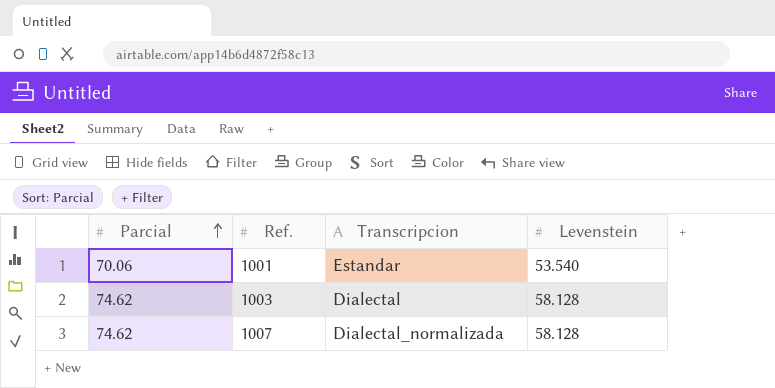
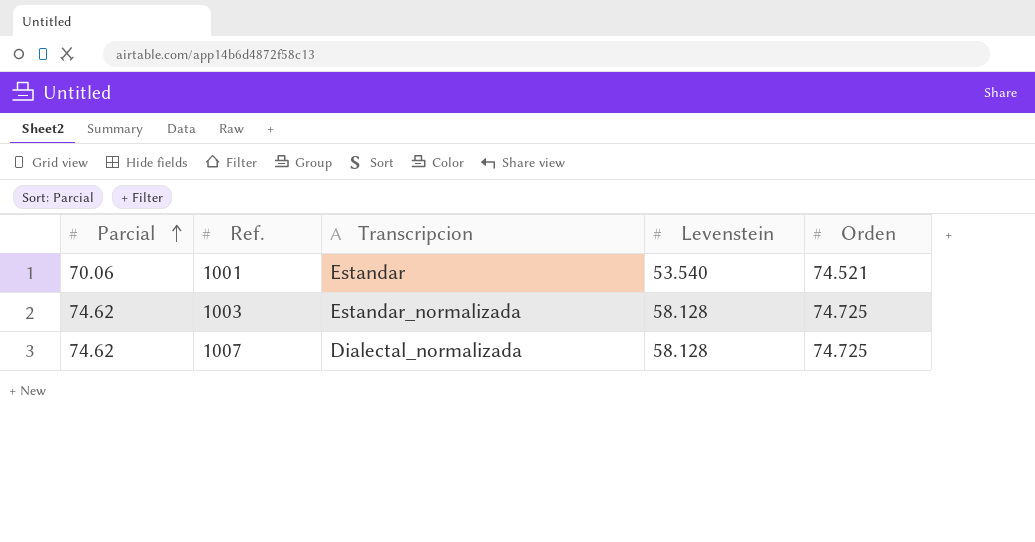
column Orden | position: none -> 5
1003 | Transcripcion: Dialectal -> Estandar_normalizada

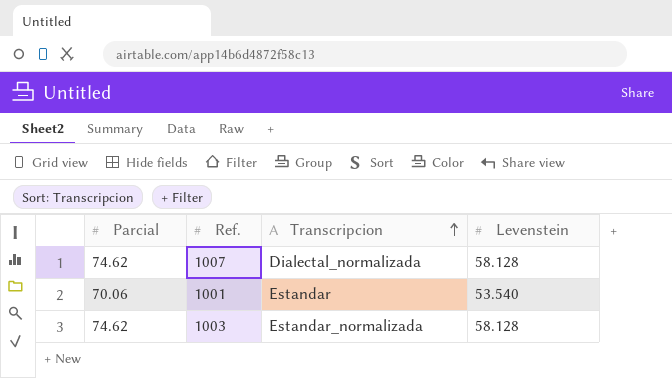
row order: Parcial ascending -> Transcripcion ascending
column Orden | position: 5 -> none

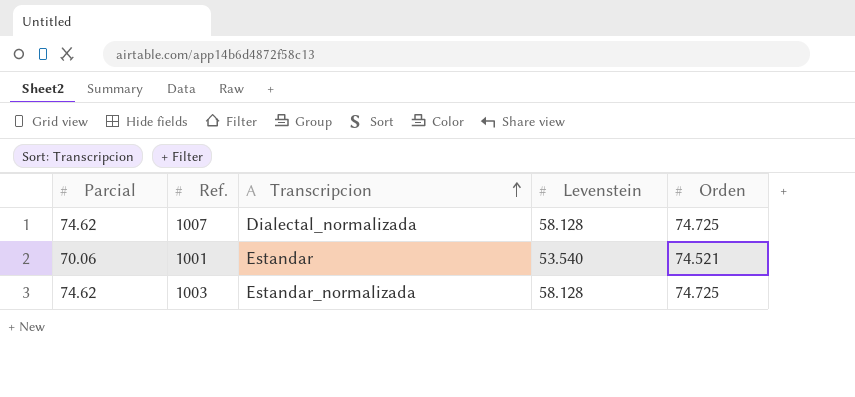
column Orden | position: none -> 5

